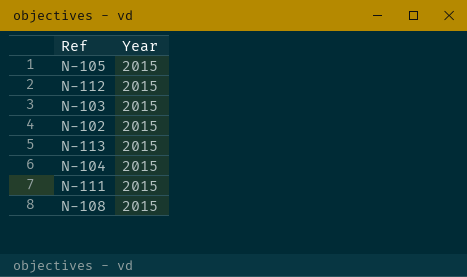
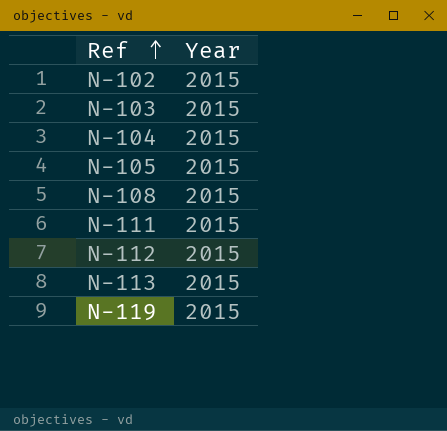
row order: none -> Ref ascending
row N-119: none -> 2015

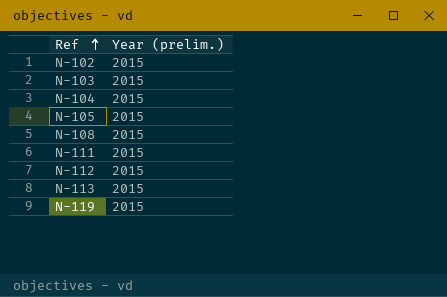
column name: Year -> Year (prelim.)

